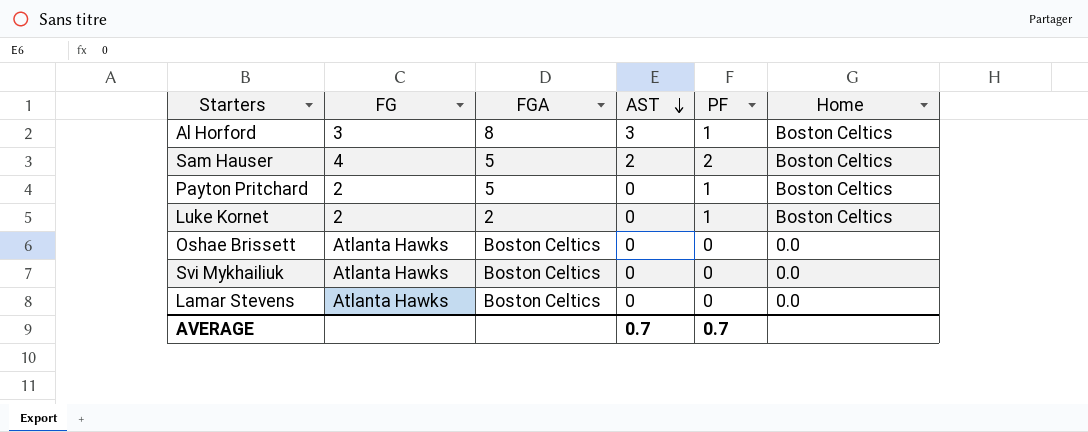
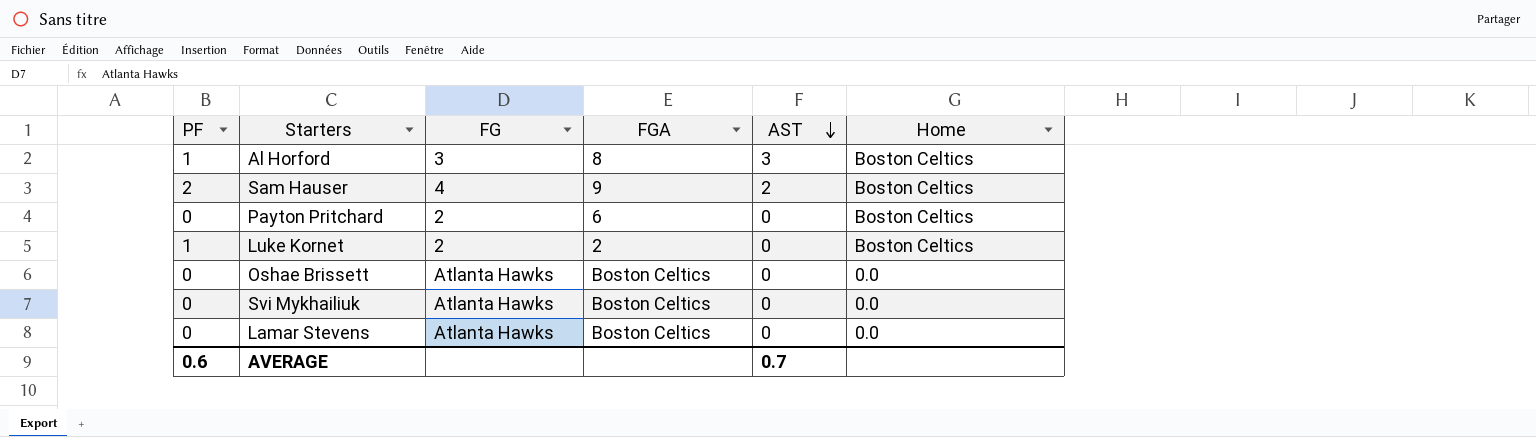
column PF | position: 5 -> 1
Sam Hauser | FGA: 5 -> 9
Payton Pritchard | PF: 1 -> 0
Payton Pritchard | FGA: 5 -> 6
AVERAGE | PF: 0.7 -> 0.6

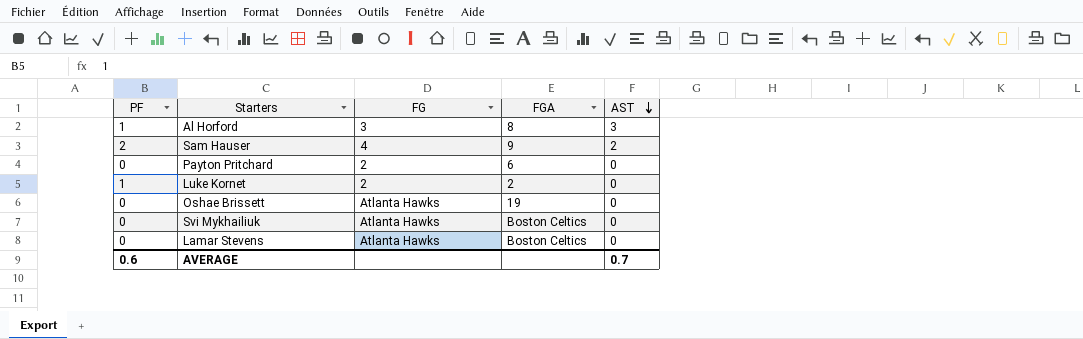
column Home | position: 6 -> none
Oshae Brissett | FGA: Boston Celtics -> 19

